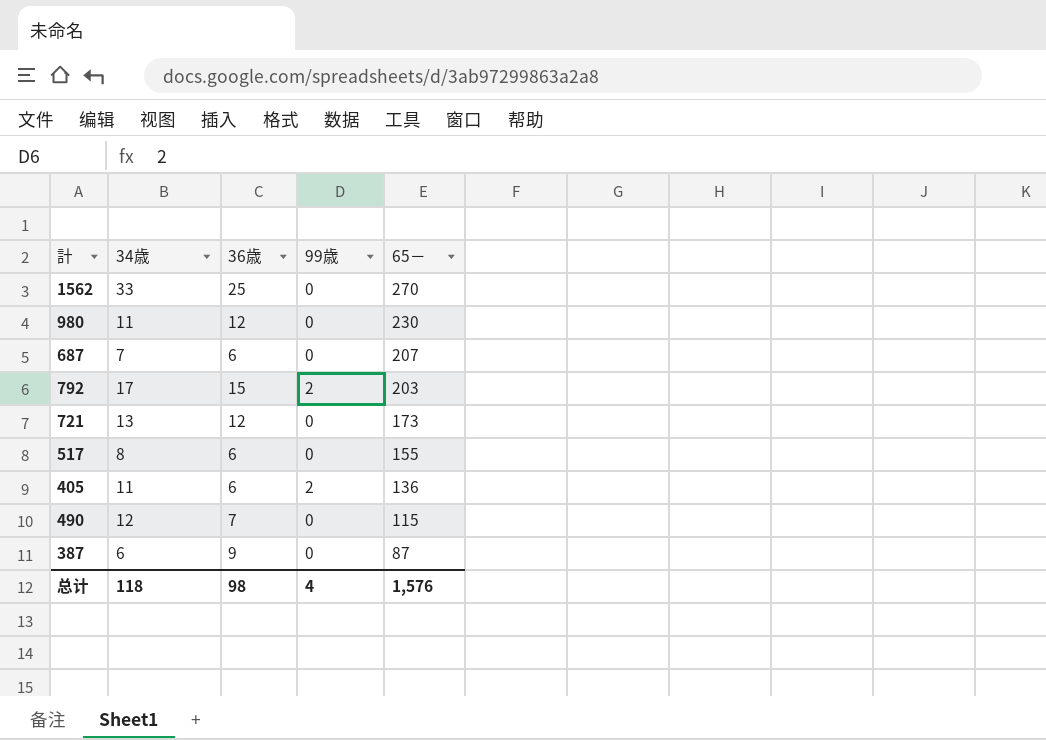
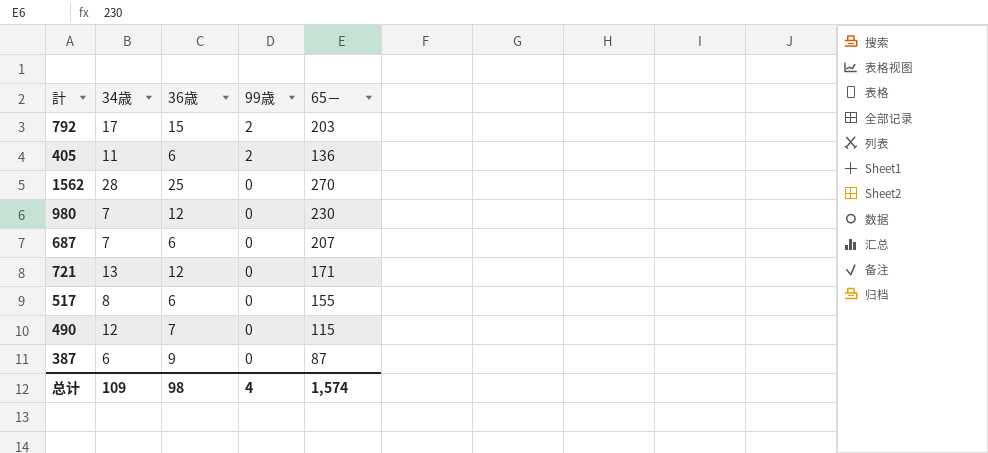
row order: 65－ descending -> 99歳 descending
1562 | 34歳: 33 -> 28
980 | 34歳: 11 -> 7
721 | 65－: 173 -> 171
总计 | 34歳: 118 -> 109
总计 | 65－: 1,576 -> 1,574

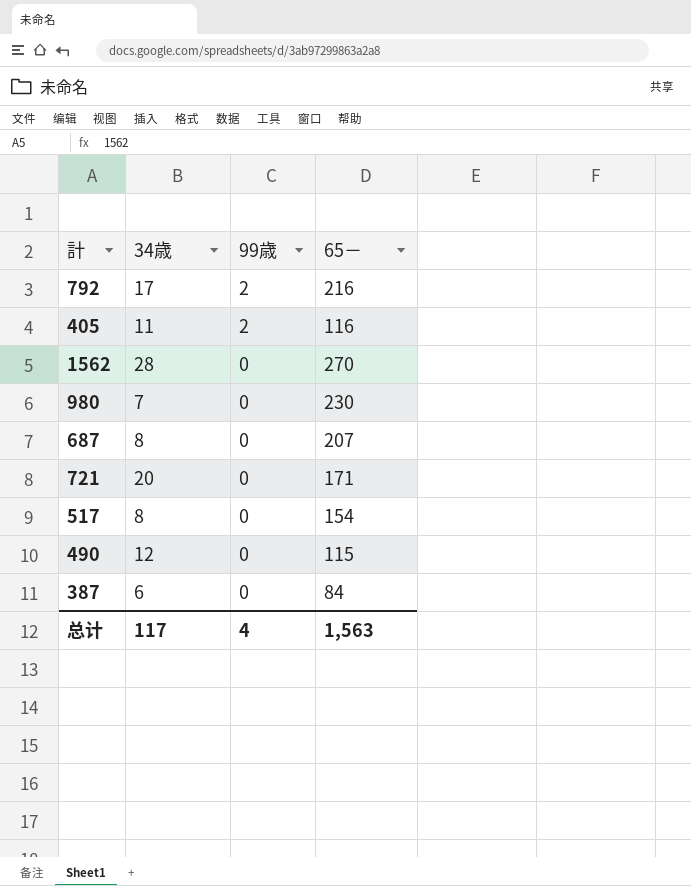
column 36歳 | position: 3 -> none
792 | 65－: 203 -> 216
405 | 65－: 136 -> 116
687 | 34歳: 7 -> 8
721 | 34歳: 13 -> 20
517 | 65－: 155 -> 154
387 | 65－: 87 -> 84
总计 | 34歳: 109 -> 117
总计 | 65－: 1,574 -> 1,563

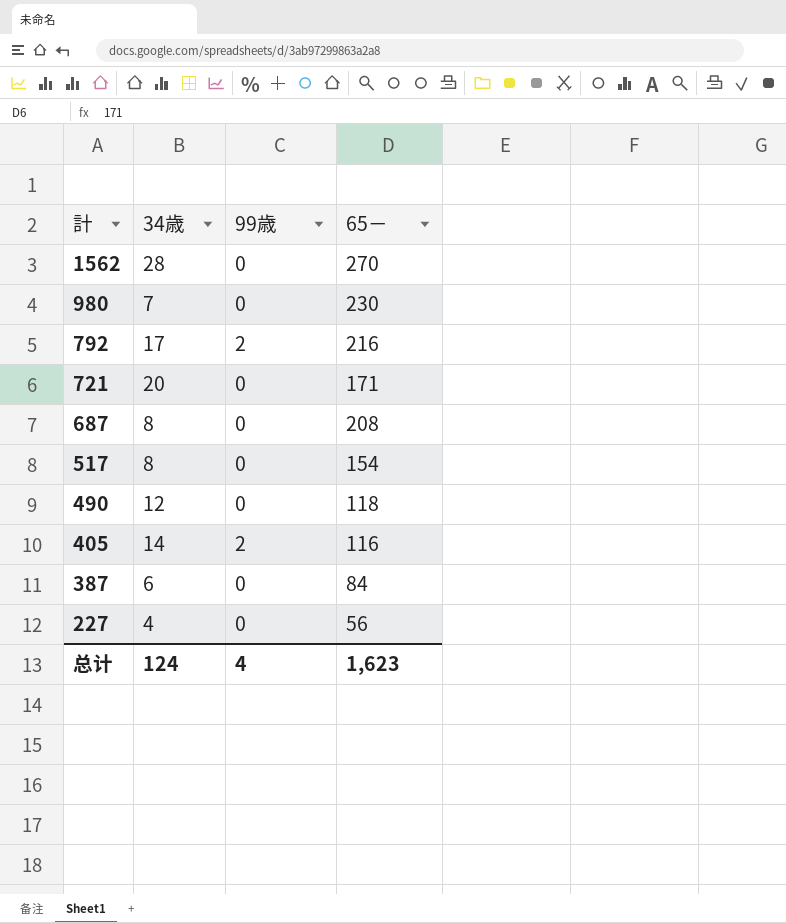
row order: 99歳 descending -> 計 descending
687 | 65－: 207 -> 208
490 | 65－: 115 -> 118
405 | 34歳: 11 -> 14
row 227: none -> 4 | 0 | 56
总计 | 34歳: 117 -> 124
总计 | 65－: 1,563 -> 1,623

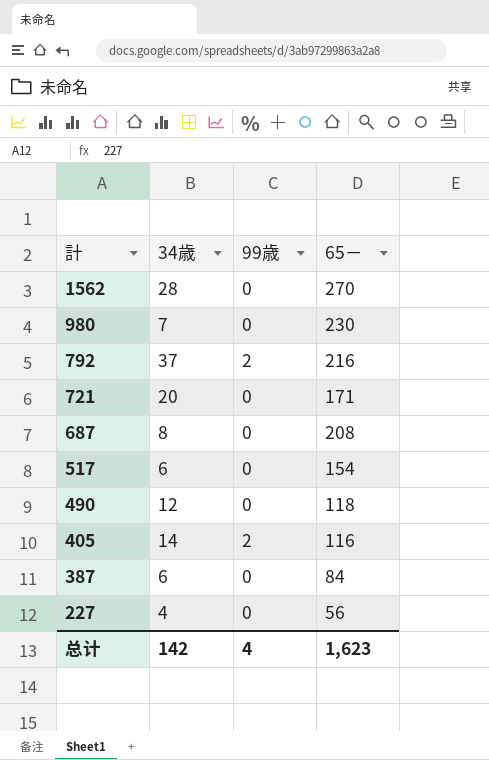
792 | 34歳: 17 -> 37
517 | 34歳: 8 -> 6
总计 | 34歳: 124 -> 142

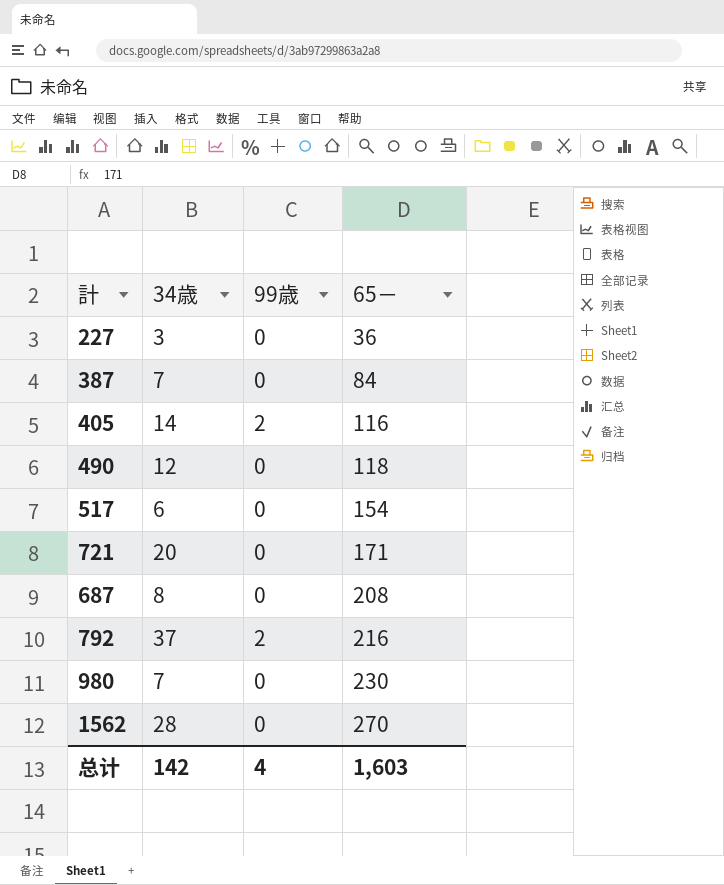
row order: 計 descending -> 65－ ascending
227 | 34歳: 4 -> 3
227 | 65－: 56 -> 36
387 | 34歳: 6 -> 7
总计 | 65－: 1,623 -> 1,603

